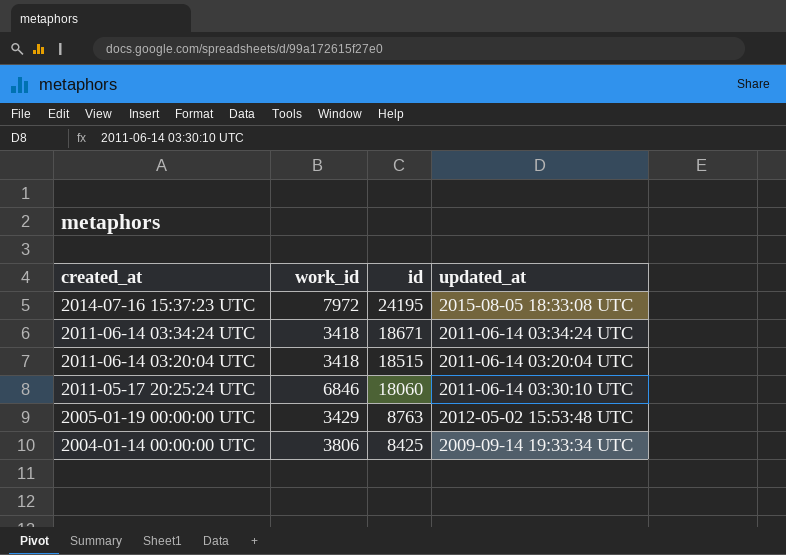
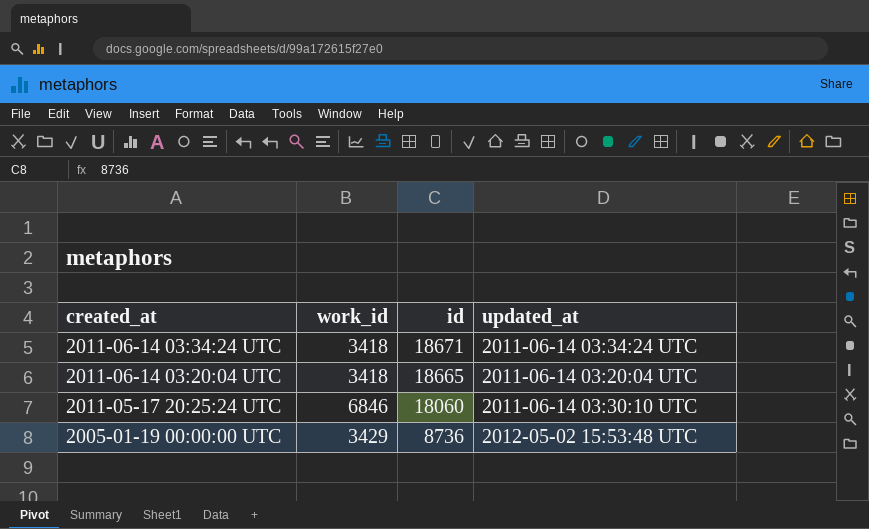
row 2014-07-16 15:37:23 UTC: 7972 | 24195 | 2015-08-05 18:33:08 UTC -> none
row 2004-01-14 00:00:00 UTC: 3806 | 8425 | 2009-09-14 19:33:34 UTC -> none
2011-06-14 03:20:04 UTC | id: 18515 -> 18665
2005-01-19 00:00:00 UTC | id: 8763 -> 8736

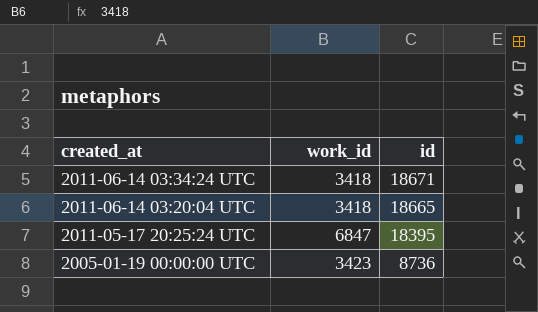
column updated_at | position: 4 -> none
2011-05-17 20:25:24 UTC | work_id: 6846 -> 6847
2011-05-17 20:25:24 UTC | id: 18060 -> 18395
2005-01-19 00:00:00 UTC | work_id: 3429 -> 3423

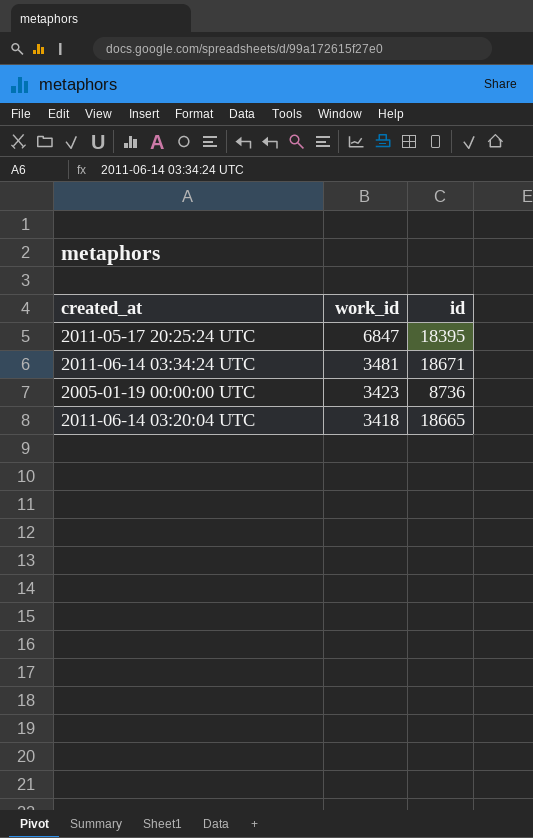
row order: created_at descending -> work_id descending
2011-06-14 03:34:24 UTC | work_id: 3418 -> 3481

